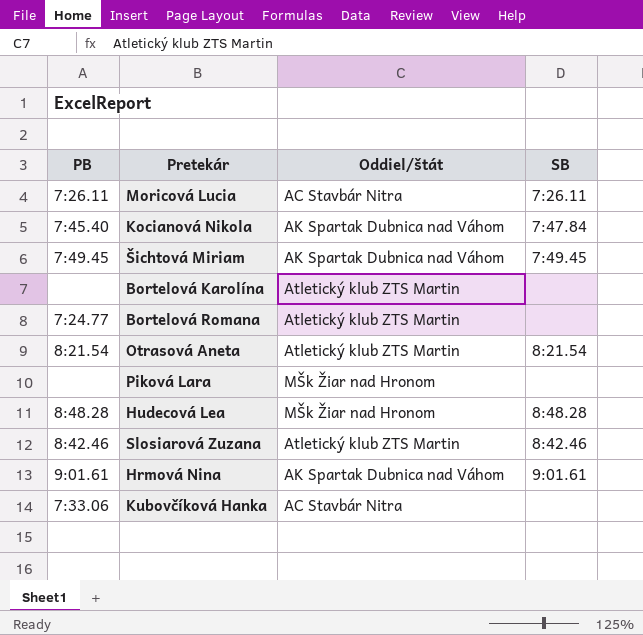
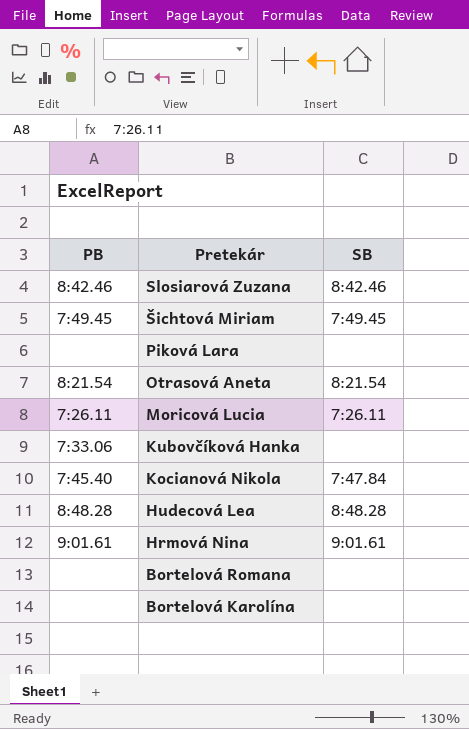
row order: none -> Pretekár descending
column Oddiel/štát | position: 3 -> none
Bortelová Romana | PB: 7:24.77 -> none

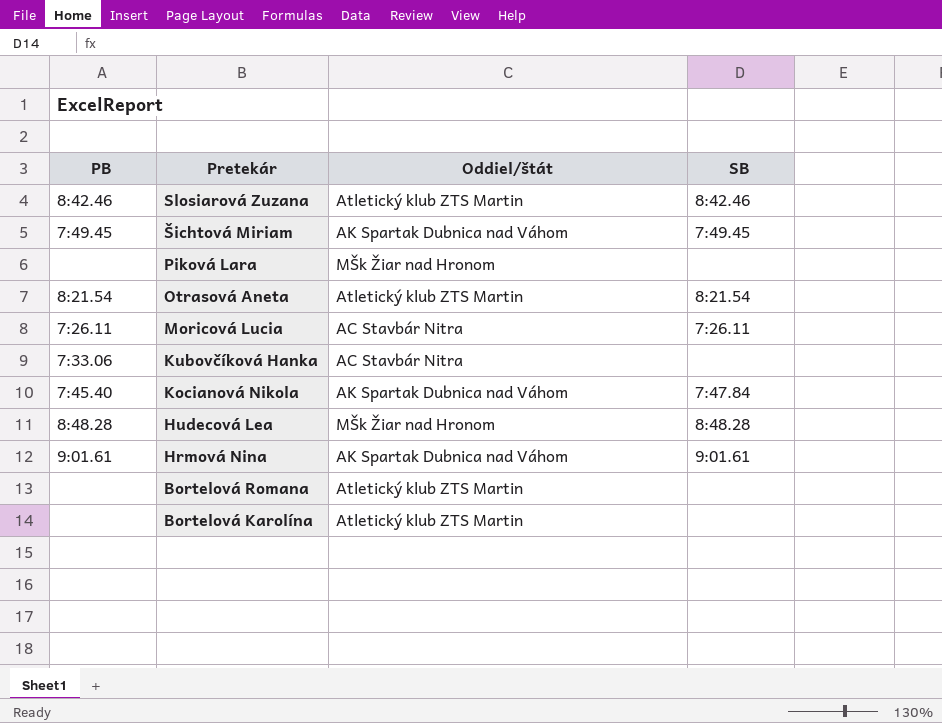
column Oddiel/štát | position: none -> 3

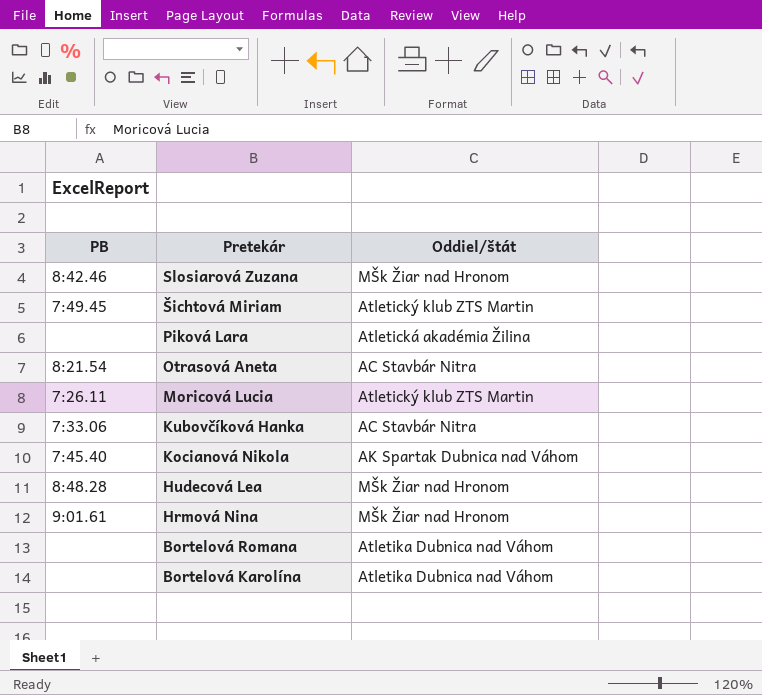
column SB | position: 4 -> none
Slosiarová Zuzana | Oddiel/štát: Atletický klub ZTS Martin -> MŠk Žiar nad Hronom
Šichtová Miriam | Oddiel/štát: AK Spartak Dubnica nad Váhom -> Atletický klub ZTS Martin
Piková Lara | Oddiel/štát: MŠk Žiar nad Hronom -> Atletická akadémia Žilina
Otrasová Aneta | Oddiel/štát: Atletický klub ZTS Martin -> AC Stavbár Nitra
Moricová Lucia | Oddiel/štát: AC Stavbár Nitra -> Atletický klub ZTS Martin
Hrmová Nina | Oddiel/štát: AK Spartak Dubnica nad Váhom -> MŠk Žiar nad Hronom
Bortelová Romana | Oddiel/štát: Atletický klub ZTS Martin -> Atletika Dubnica nad Váhom
Bortelová Karolína | Oddiel/štát: Atletický klub ZTS Martin -> Atletika Dubnica nad Váhom

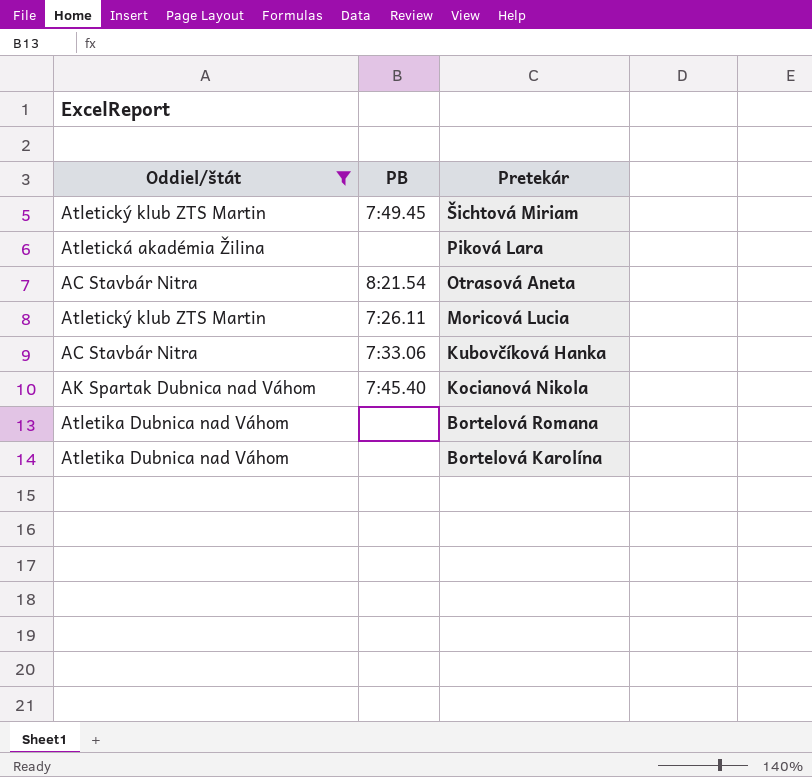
filter: none -> Oddiel/štát != MŠk Žiar nad Hronom
column Oddiel/štát | position: 3 -> 1

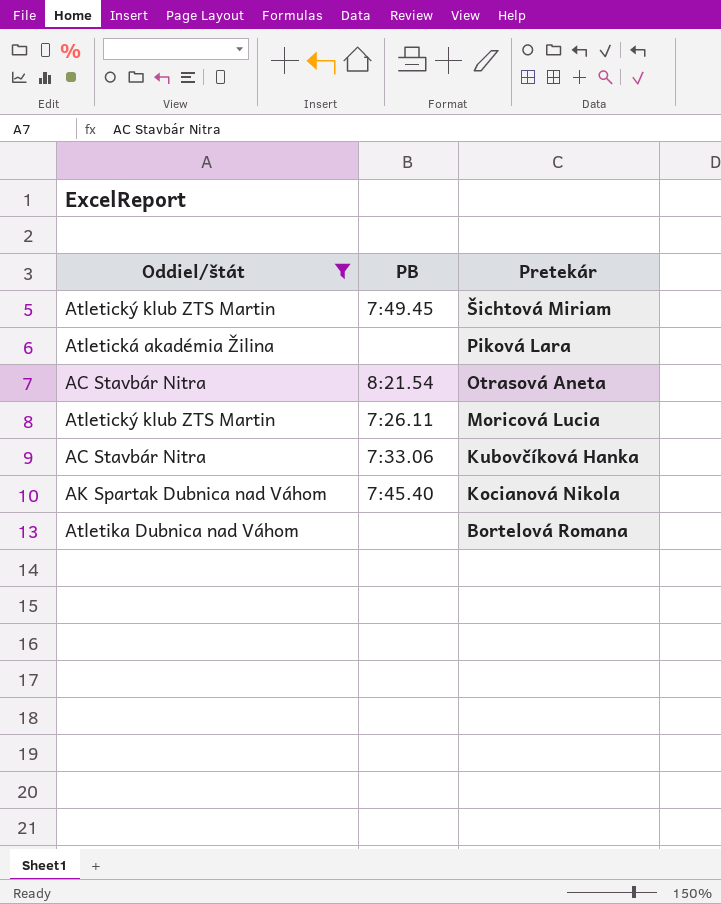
row Bortelová Karolína: Atletika Dubnica nad Váhom | none -> none

